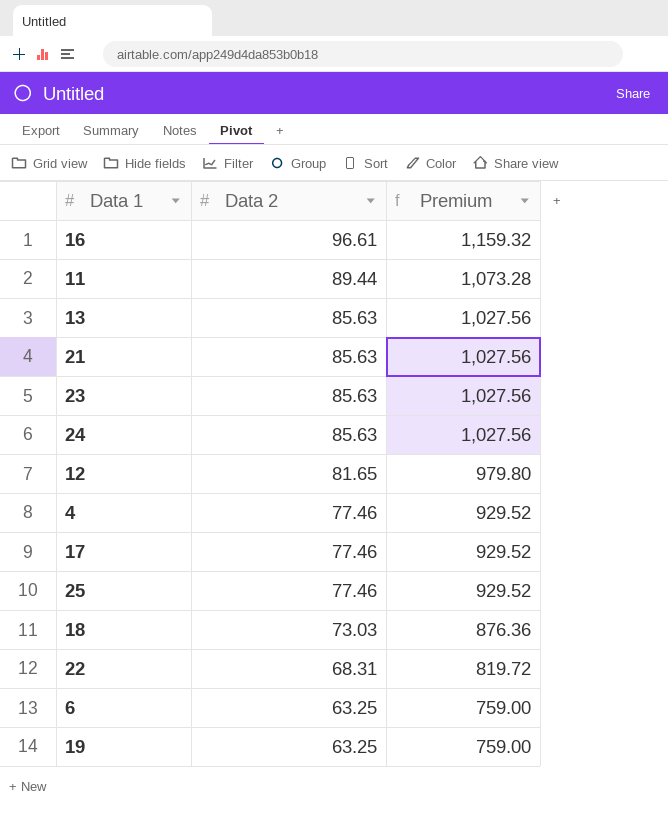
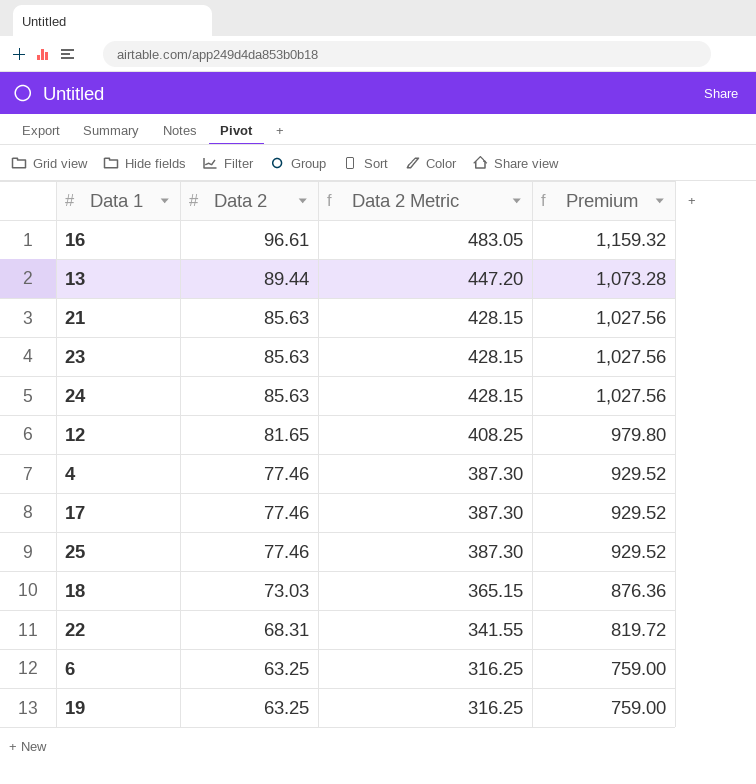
column Data 2 Metric | formula: none -> [Data 2] * 5
row 11: 89.44 | 1,073.28 -> none
13 | Data 2: 85.63 -> 89.44
13 | Premium: 1,027.56 -> 1,073.28

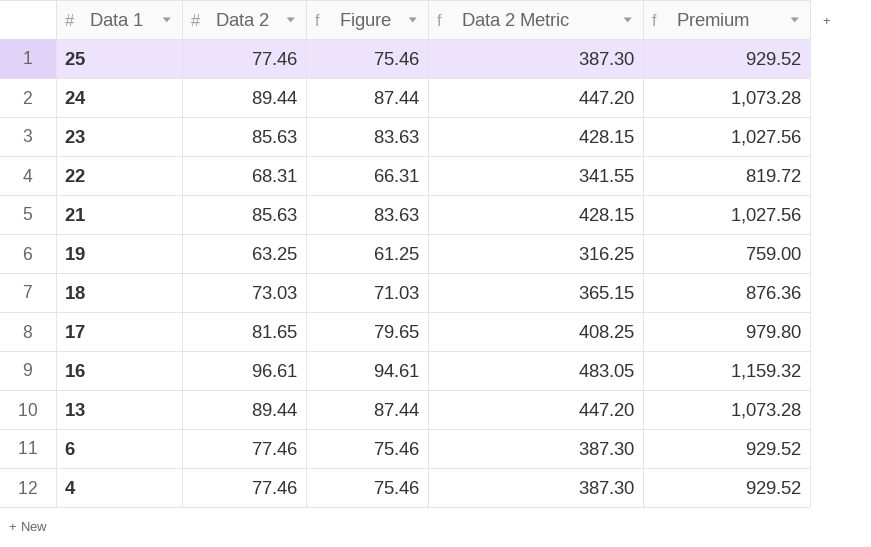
row order: Data 2 descending -> Data 1 descending
column Figure | formula: none -> [Data 2] - 2
row 12: 81.65 | 408.25 | 979.80 -> none
24 | Data 2: 85.63 -> 89.44
24 | Data 2 Metric: 428.15 -> 447.20
24 | Premium: 1,027.56 -> 1,073.28
17 | Data 2: 77.46 -> 81.65
17 | Data 2 Metric: 387.30 -> 408.25
17 | Premium: 929.52 -> 979.80
6 | Data 2: 63.25 -> 77.46
6 | Data 2 Metric: 316.25 -> 387.30
6 | Premium: 759.00 -> 929.52

